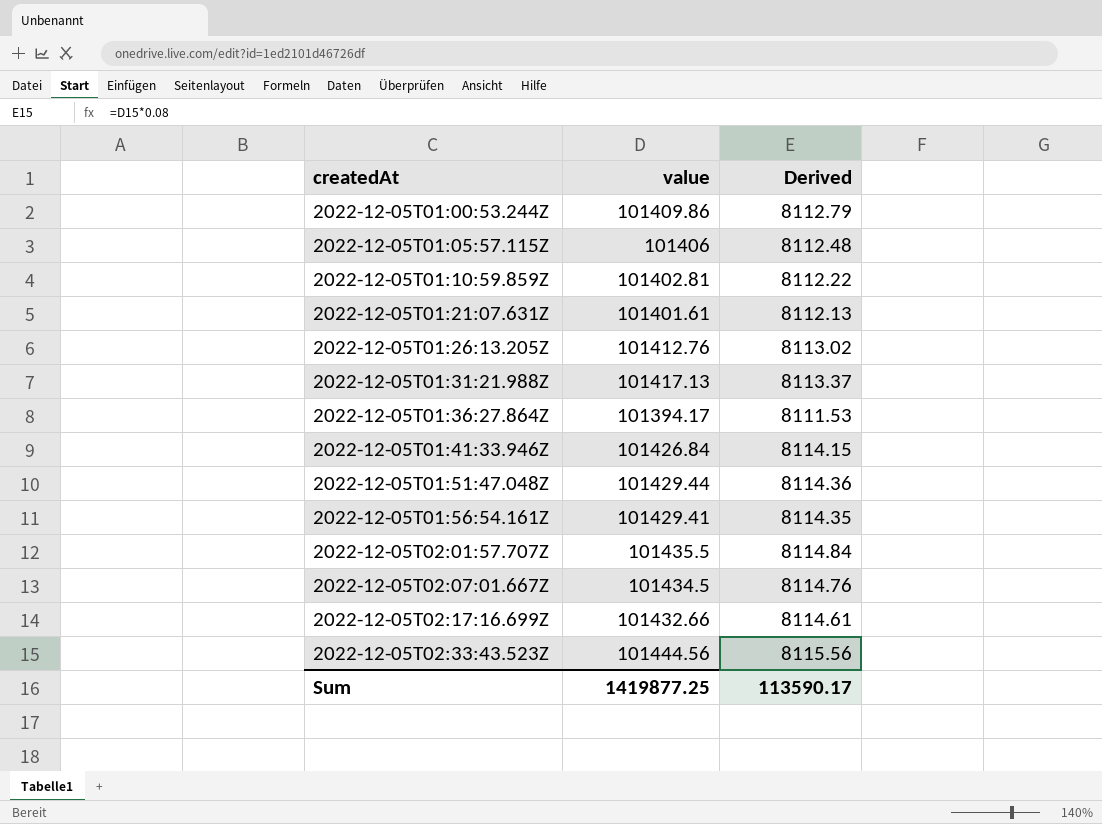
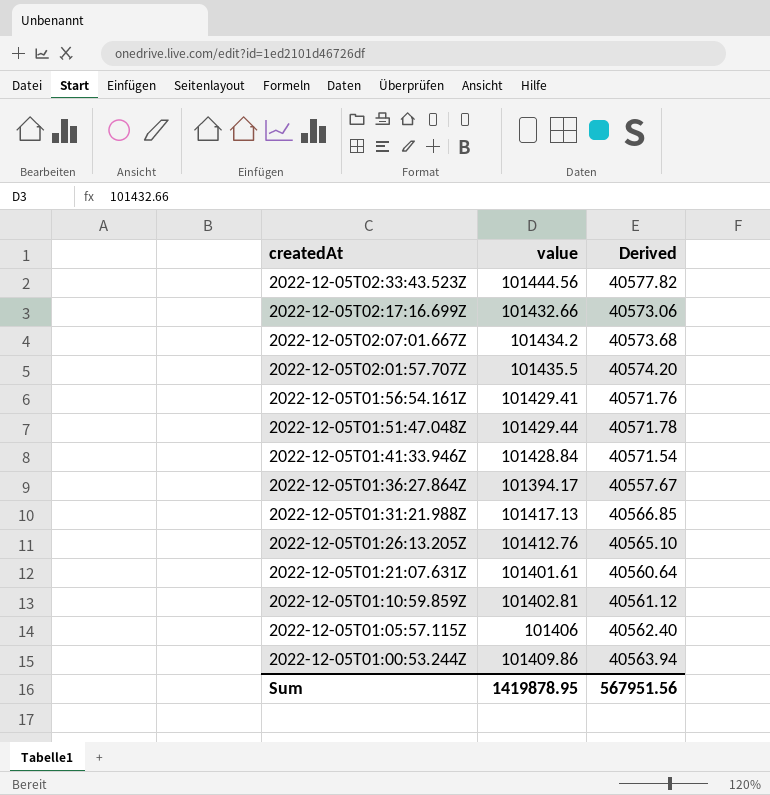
row order: createdAt ascending -> createdAt descending
column Derived | formula: [value] * 0.08 -> [value] * 0.4
2022-12-05T02:07:01.667Z | value: 101434.5 -> 101434.2
2022-12-05T01:41:33.946Z | value: 101426.84 -> 101428.84
Sum | value: 1419877.25 -> 1419878.95
Sum | Derived: 113590.17 -> 567951.56

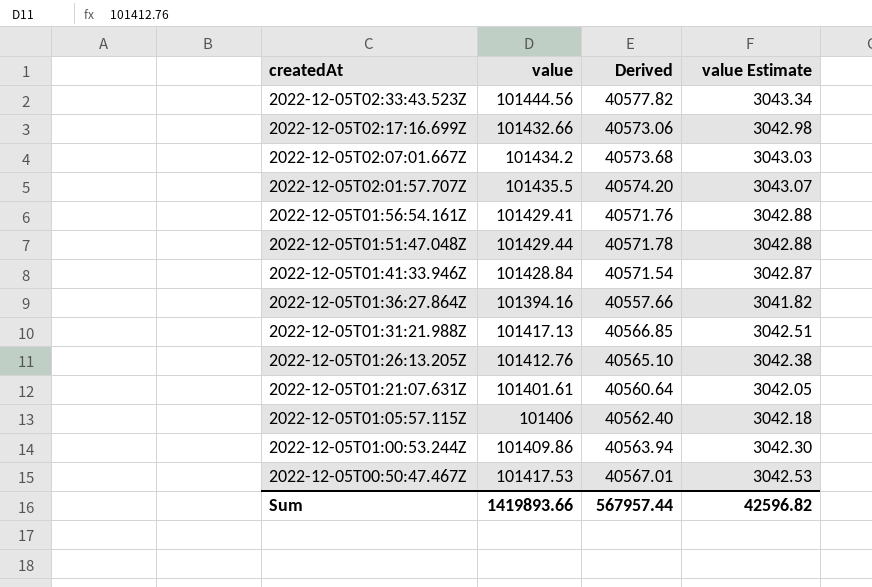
column value Estimate | formula: none -> [value] * 0.03
row 2022-12-05T01:10:59.859Z: 101402.81 | 40561.12 -> none
2022-12-05T01:36:27.864Z | value: 101394.17 -> 101394.16
2022-12-05T01:36:27.864Z | Derived: 40557.67 -> 40557.66
row 2022-12-05T00:50:47.467Z: none -> 101417.53 | 40567.01 | 3042.53
Sum | value: 1419878.95 -> 1419893.66
Sum | Derived: 567951.56 -> 567957.44

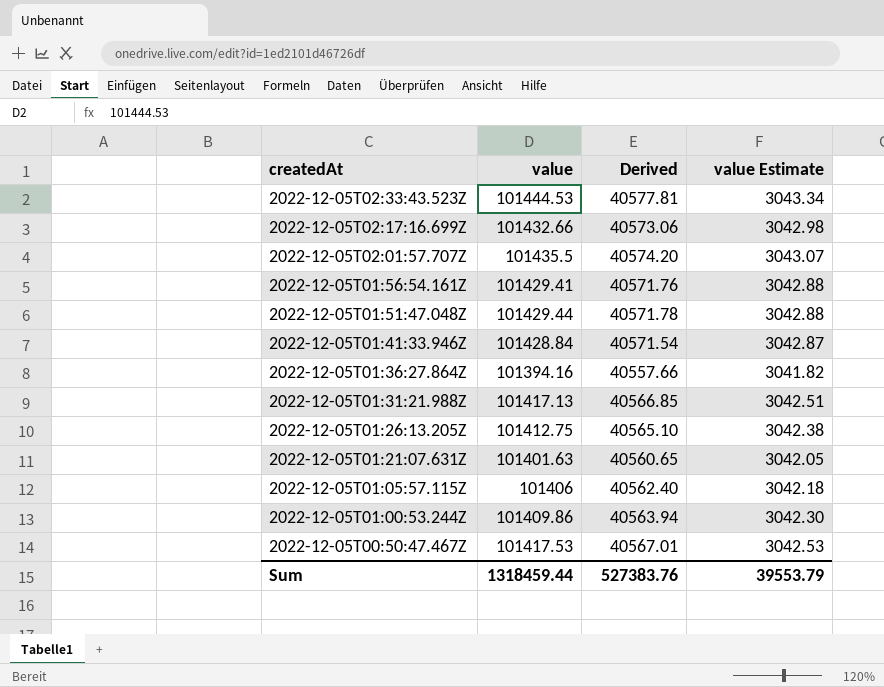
row 2022-12-05T02:07:01.667Z: 101434.2 | 40573.68 | 3043.03 -> none
2022-12-05T02:33:43.523Z | value: 101444.56 -> 101444.53
2022-12-05T02:33:43.523Z | Derived: 40577.82 -> 40577.81
2022-12-05T01:26:13.205Z | value: 101412.76 -> 101412.75
2022-12-05T01:21:07.631Z | value: 101401.61 -> 101401.63
2022-12-05T01:21:07.631Z | Derived: 40560.64 -> 40560.65
Sum | value: 1419893.66 -> 1318459.44
Sum | Derived: 567957.44 -> 527383.76
Sum | value Estimate: 42596.82 -> 39553.79

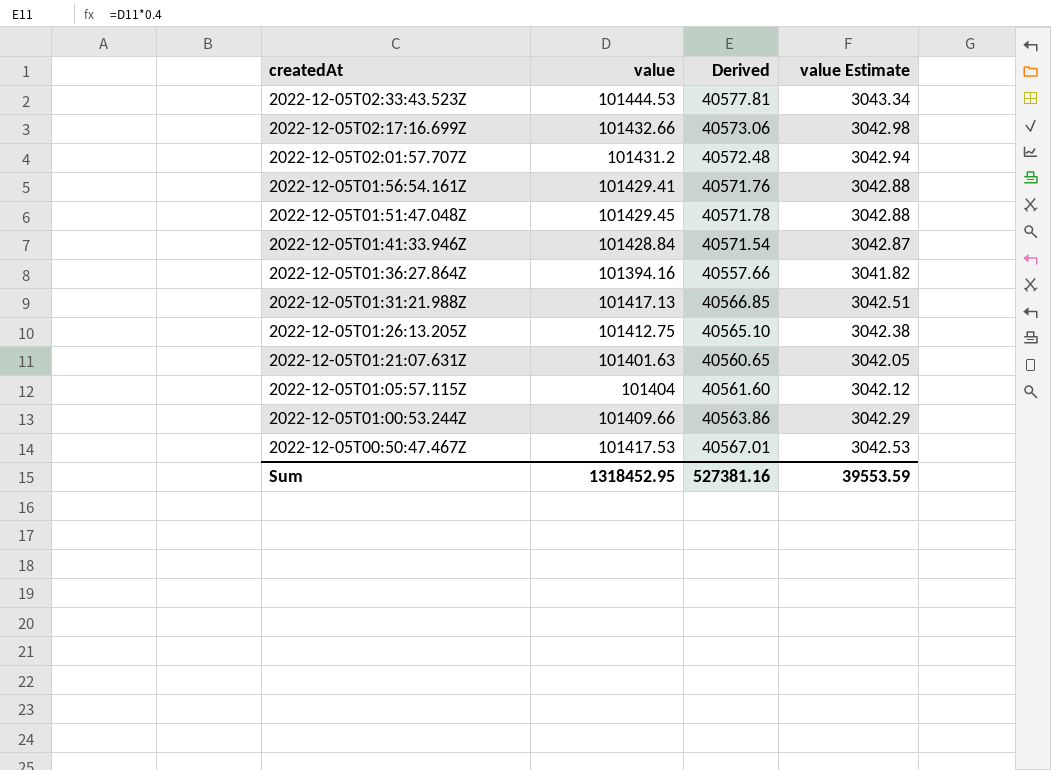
2022-12-05T02:01:57.707Z | value: 101435.5 -> 101431.2
2022-12-05T02:01:57.707Z | Derived: 40574.20 -> 40572.48
2022-12-05T02:01:57.707Z | value Estimate: 3043.07 -> 3042.94
2022-12-05T01:51:47.048Z | value: 101429.44 -> 101429.45
2022-12-05T01:05:57.115Z | value: 101406 -> 101404
2022-12-05T01:05:57.115Z | Derived: 40562.40 -> 40561.60
2022-12-05T01:05:57.115Z | value Estimate: 3042.18 -> 3042.12
2022-12-05T01:00:53.244Z | value: 101409.86 -> 101409.66
2022-12-05T01:00:53.244Z | Derived: 40563.94 -> 40563.86
2022-12-05T01:00:53.244Z | value Estimate: 3042.30 -> 3042.29
Sum | value: 1318459.44 -> 1318452.95
Sum | Derived: 527383.76 -> 527381.16
Sum | value Estimate: 39553.79 -> 39553.59

